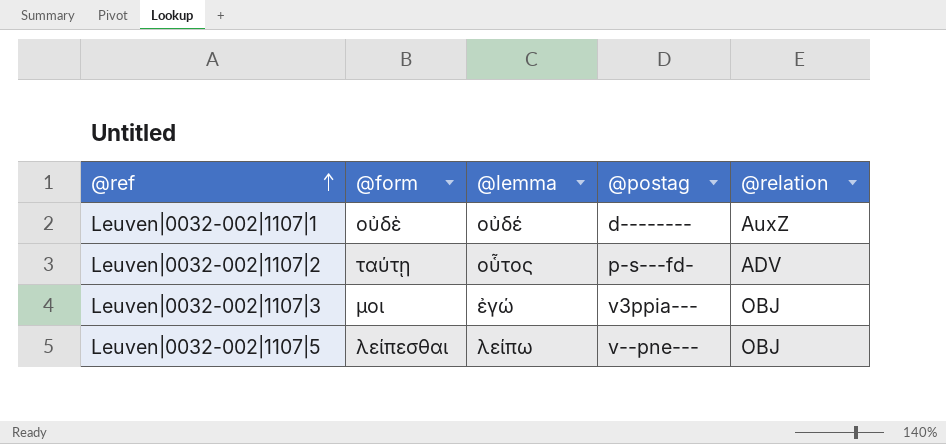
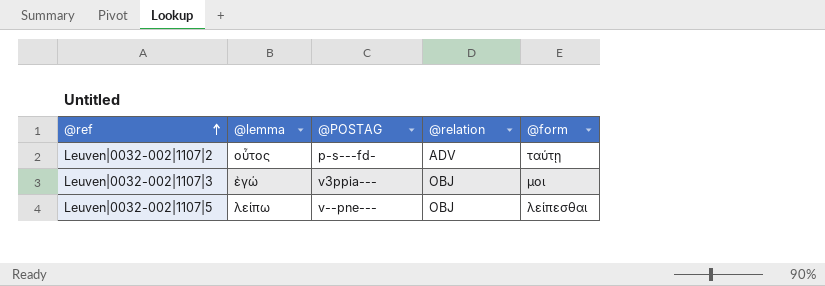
column name: @postag -> @POSTAG
column @form | position: 2 -> 5
row Leuven|0032-002|1107|1: οὐδὲ | οὐδέ | d-------- | AuxZ -> none

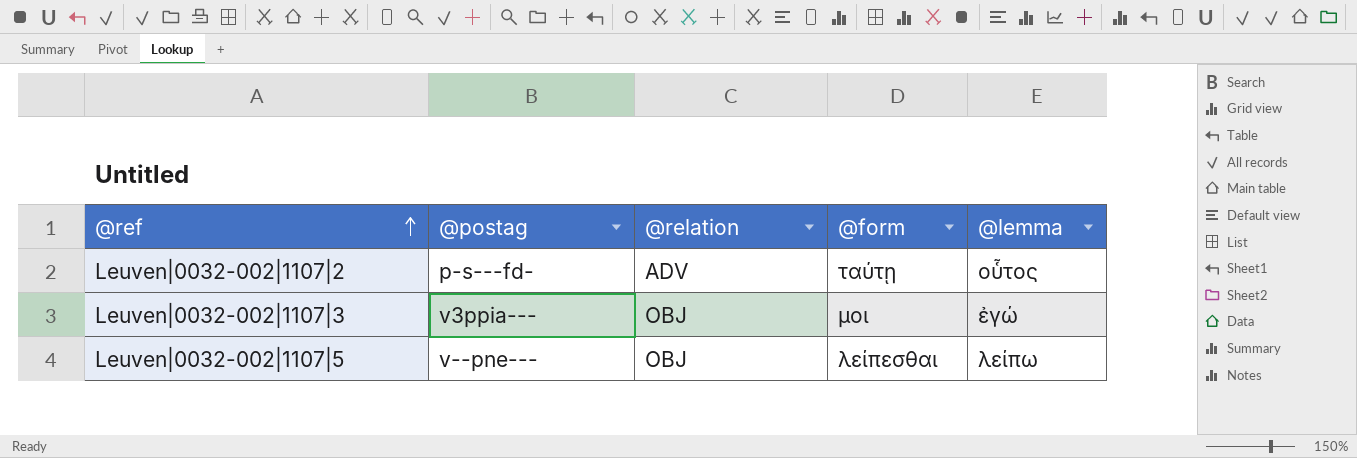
column name: @POSTAG -> @postag
column @lemma | position: 2 -> 5

